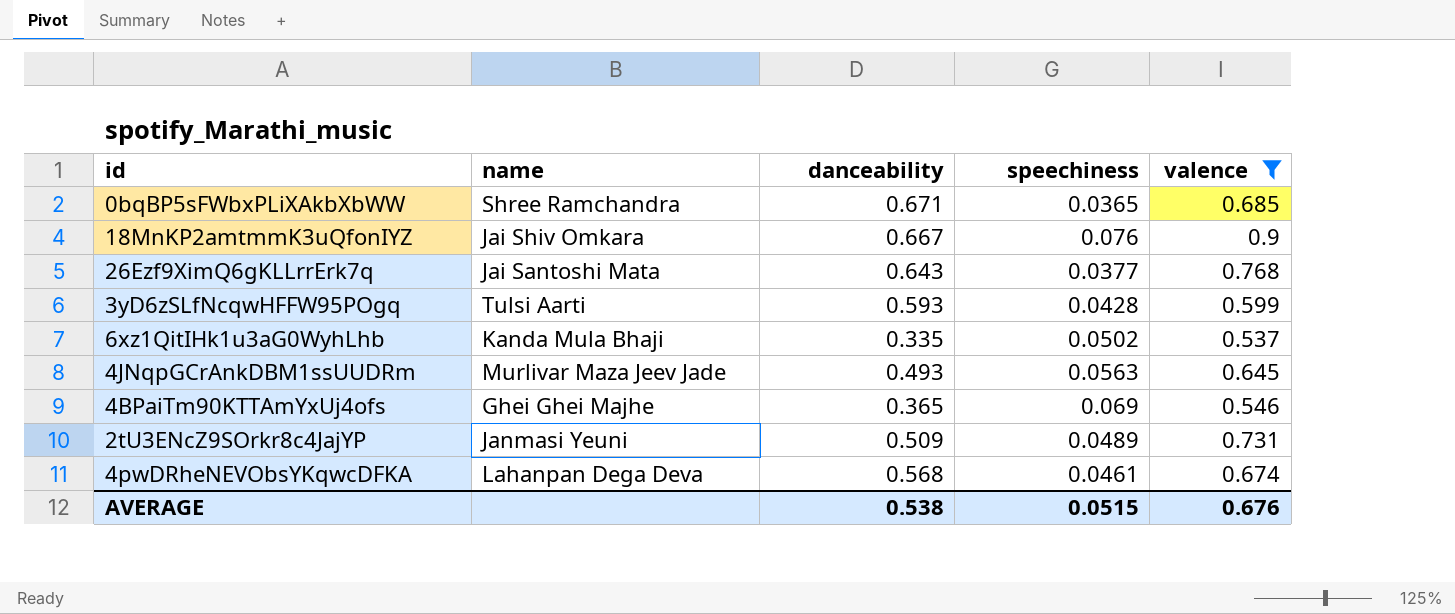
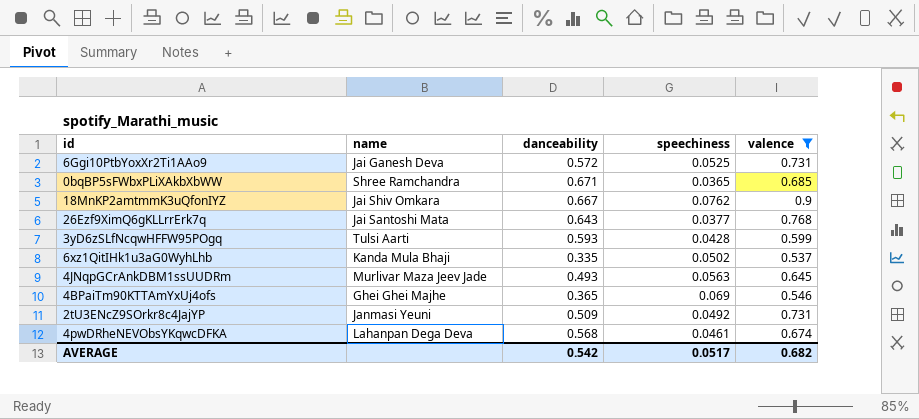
row 6Ggi10PtbYoxXr2Ti1AAo9: none -> Jai Ganesh Deva | 0.572 | 0.0525 | 0.731
18MnKP2amtmmK3uQfonIYZ | speechiness: 0.076 -> 0.0762
2tU3ENcZ9SOrkr8c4JajYP | speechiness: 0.0489 -> 0.0492
AVERAGE | danceability: 0.538 -> 0.542
AVERAGE | speechiness: 0.0515 -> 0.0517
AVERAGE | valence: 0.676 -> 0.682

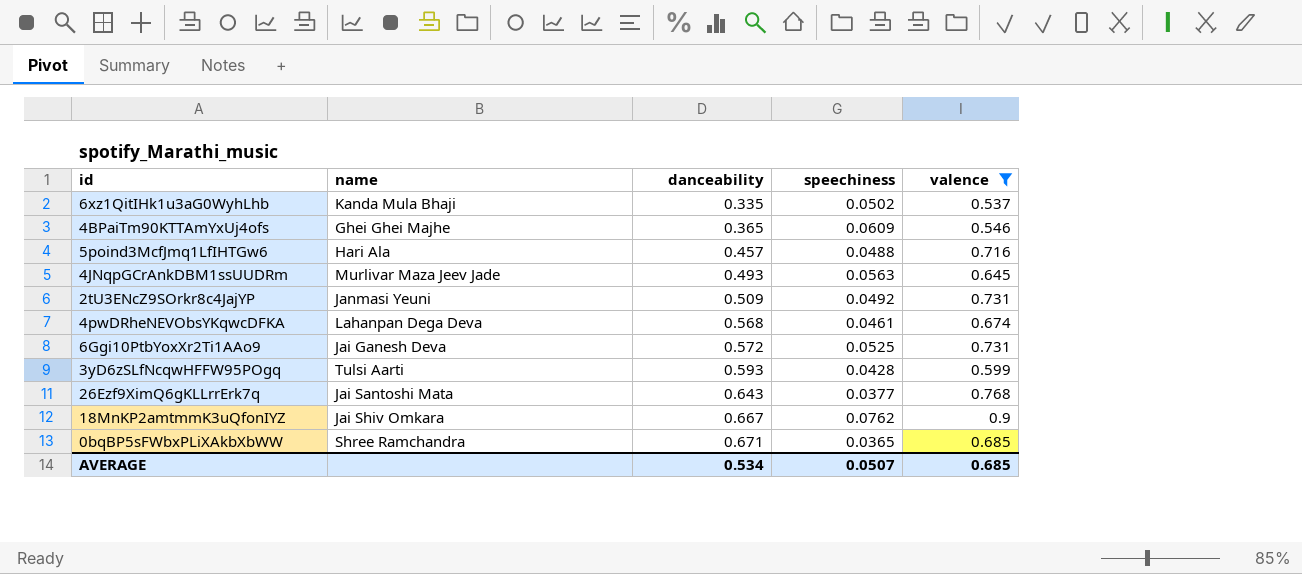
row order: none -> danceability ascending
4BPaiTm90KTTAmYxUj4ofs | speechiness: 0.069 -> 0.0609
row 5poind3McfJmq1LfIHTGw6: none -> Hari Ala | 0.457 | 0.0488 | 0.716
AVERAGE | danceability: 0.542 -> 0.534
AVERAGE | speechiness: 0.0517 -> 0.0507
AVERAGE | valence: 0.682 -> 0.685

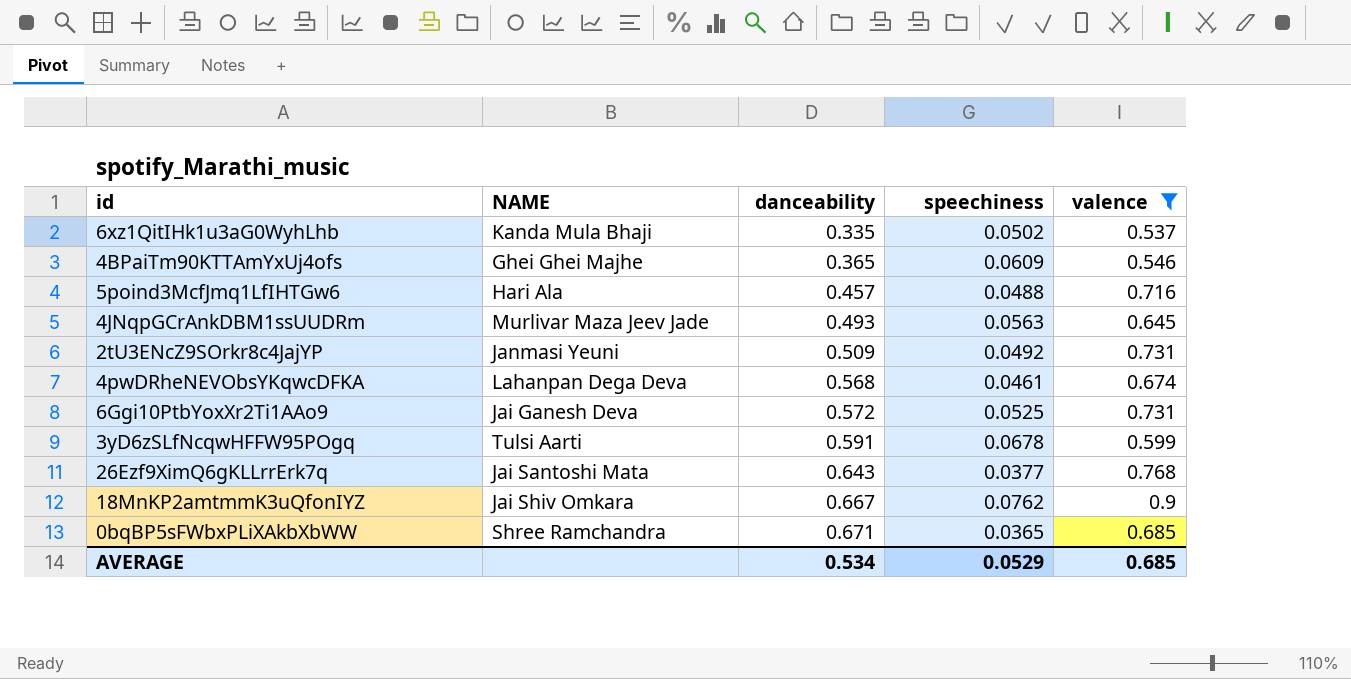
column name: name -> NAME
3yD6zSLfNcqwHFFW95POgq | danceability: 0.593 -> 0.591
3yD6zSLfNcqwHFFW95POgq | speechiness: 0.0428 -> 0.0678
AVERAGE | speechiness: 0.0507 -> 0.0529

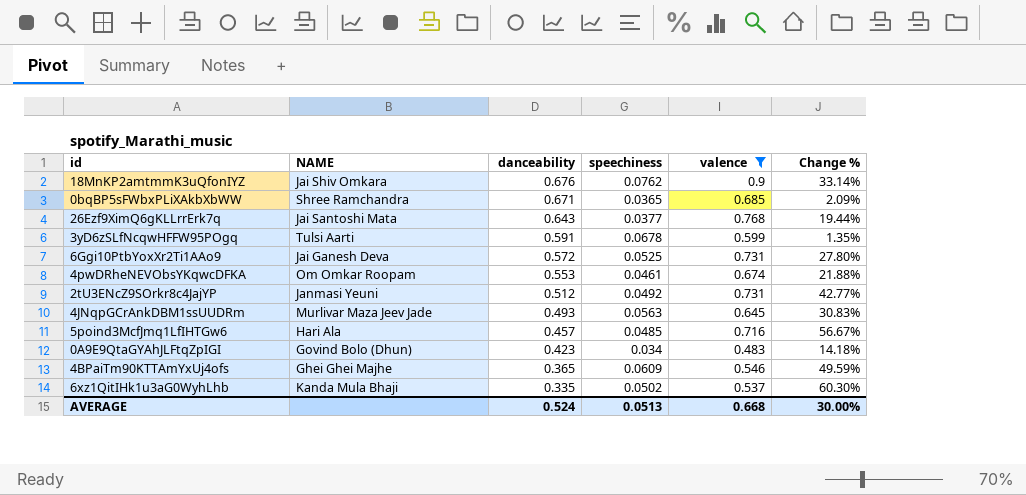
row order: danceability ascending -> danceability descending
column Change % | formula: none -> ([valence] - [danceability]) / [danceability]
18MnKP2amtmmK3uQfonIYZ | danceability: 0.667 -> 0.676
4pwDRheNEVObsYKqwcDFKA | NAME: Lahanpan Dega Deva -> Om Omkar Roopam
4pwDRheNEVObsYKqwcDFKA | danceability: 0.568 -> 0.553
2tU3ENcZ9SOrkr8c4JajYP | danceability: 0.509 -> 0.512
5poind3McfJmq1LfIHTGw6 | speechiness: 0.0488 -> 0.0485
row 0A9E9QtaGYAhJLFtqZpIGI: none -> Govind Bolo (Dhun) | 0.423 | 0.034 | 0.483 | 14.18%
AVERAGE | danceability: 0.534 -> 0.524
AVERAGE | speechiness: 0.0529 -> 0.0513
AVERAGE | valence: 0.685 -> 0.668

